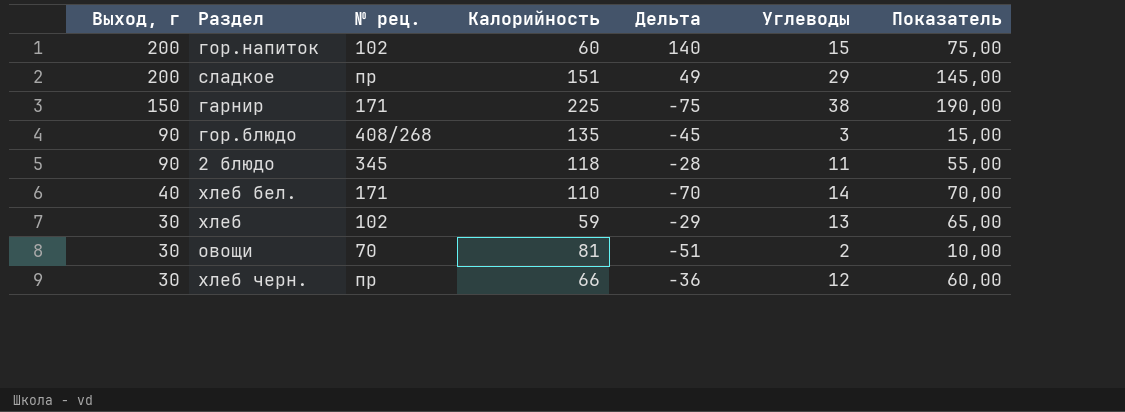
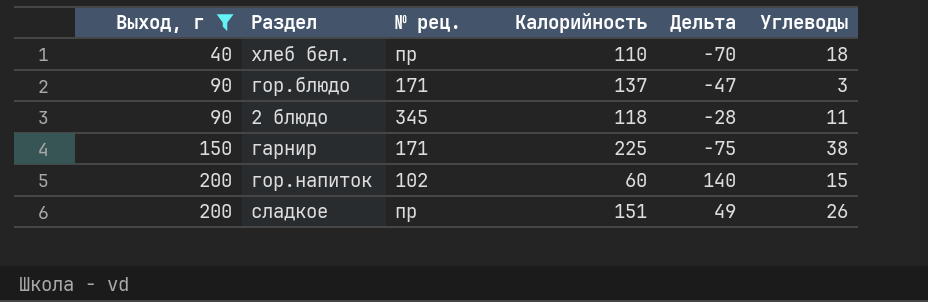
filter: none -> Выход, г != 30
row order: Выход, г descending -> Выход, г ascending
column Показатель | formula: [Углеводы] * 5 -> none
хлеб бел. | № рец.: 171 -> пр
хлеб бел. | Углеводы: 14 -> 18
гор.блюдо | № рец.: 408/268 -> 171
гор.блюдо | Калорийность: 135 -> 137
гор.блюдо | Дельта: -45 -> -47
сладкое | Углеводы: 29 -> 26

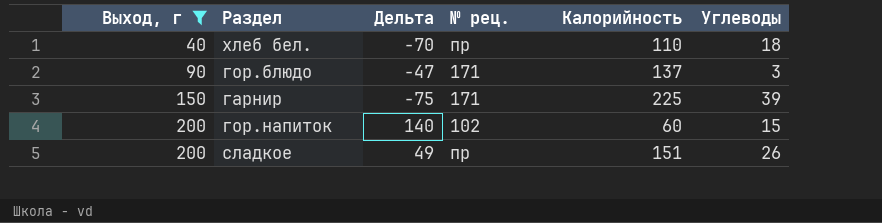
column Дельта | position: 5 -> 3
row 2 блюдо: 90 | 345 | 118 | -28 | 11 -> none
гарнир | Углеводы: 38 -> 39

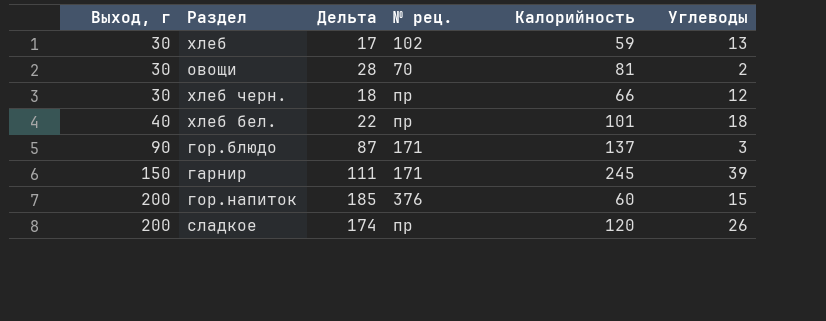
filter: Выход, г != 30 -> none
column Дельта | formula: [Выход, г] - [Калорийность] -> [Выход, г] - [Углеводы]
хлеб бел. | Калорийность: 110 -> 101
гарнир | Калорийность: 225 -> 245
гор.напиток | № рец.: 102 -> 376
сладкое | Калорийность: 151 -> 120

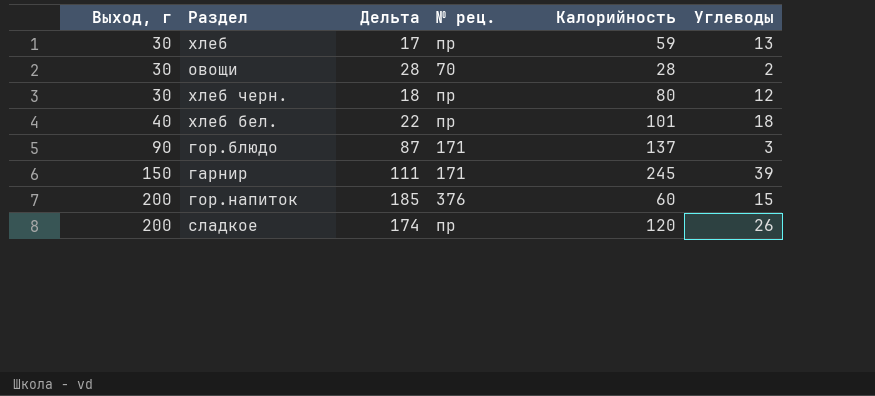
хлеб | № рец.: 102 -> пр
овощи | Калорийность: 81 -> 28
хлеб черн. | Калорийность: 66 -> 80

